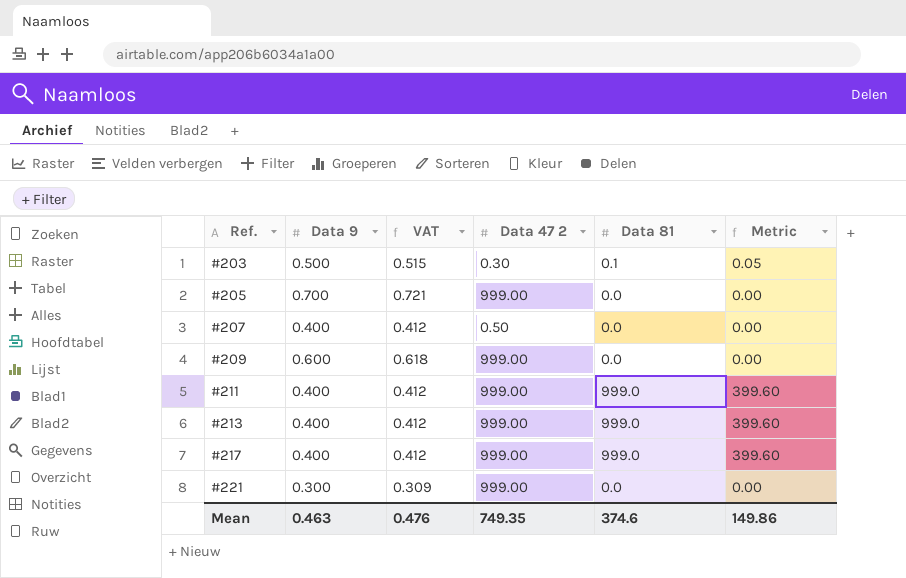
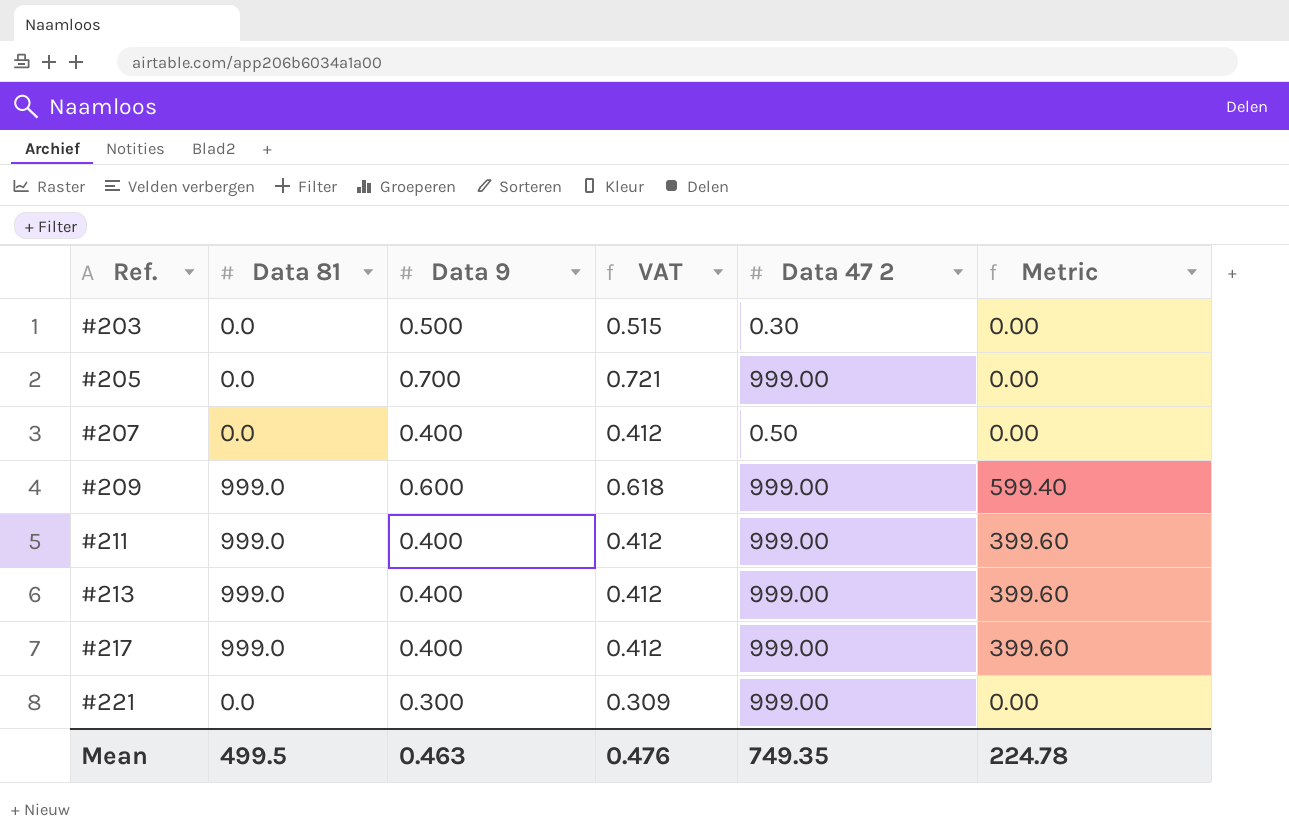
column Data 81 | position: 5 -> 2
#203 | Data 81: 0.1 -> 0.0
#203 | Metric: 0.05 -> 0.00
#209 | Data 81: 0.0 -> 999.0
#209 | Metric: 0.00 -> 599.40
Mean | Data 81: 374.6 -> 499.5
Mean | Metric: 149.86 -> 224.78

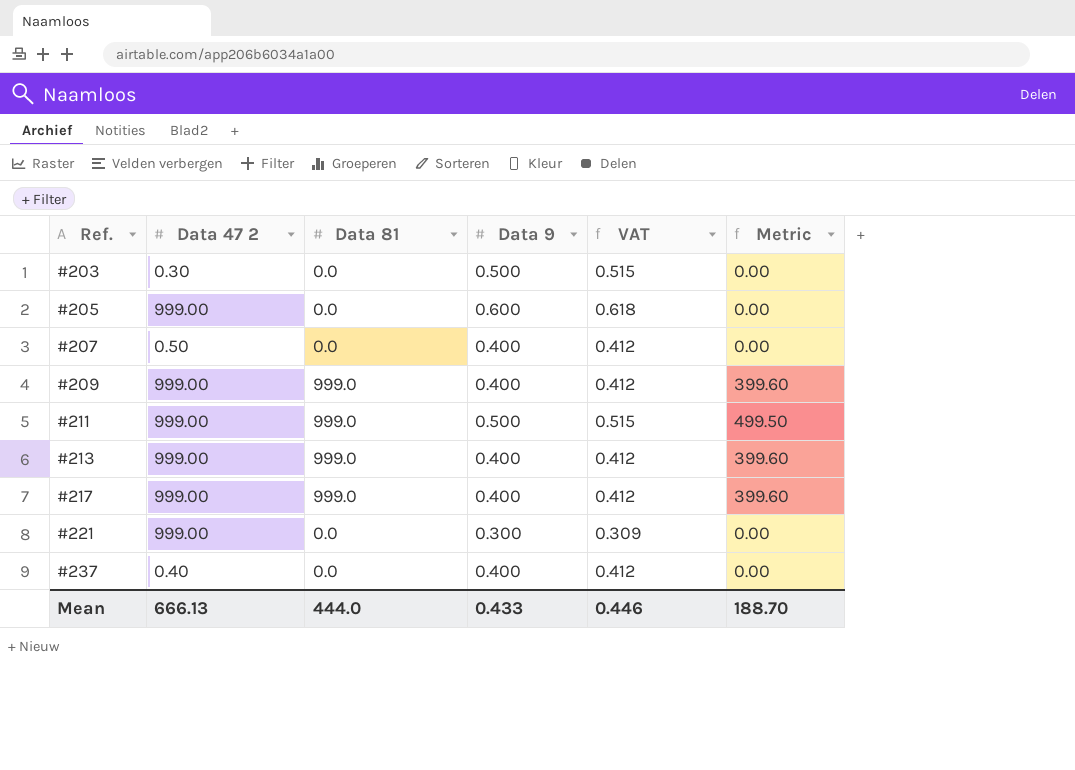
column Data 47 2 | position: 5 -> 2
#205 | Data 9: 0.700 -> 0.600
#205 | VAT: 0.721 -> 0.618
#209 | Data 9: 0.600 -> 0.400
#209 | VAT: 0.618 -> 0.412
#209 | Metric: 599.40 -> 399.60
#211 | Data 9: 0.400 -> 0.500
#211 | VAT: 0.412 -> 0.515
#211 | Metric: 399.60 -> 499.50
row #237: none -> 0.40 | 0.0 | 0.400 | 0.412 | 0.00
Mean | Data 47 2: 749.35 -> 666.13
Mean | Data 81: 499.5 -> 444.0
Mean | Data 9: 0.463 -> 0.433
Mean | VAT: 0.476 -> 0.446
Mean | Metric: 224.78 -> 188.70

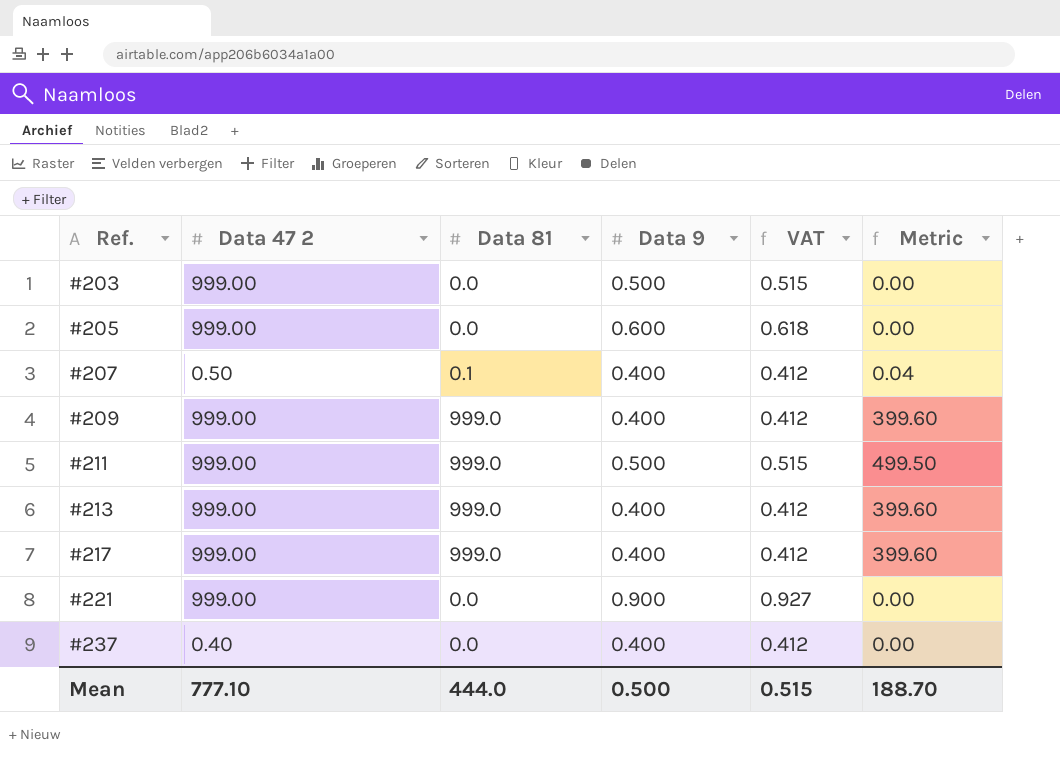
#203 | Data 47 2: 0.30 -> 999.00
#207 | Data 81: 0.0 -> 0.1
#207 | Metric: 0.00 -> 0.04
#221 | Data 9: 0.300 -> 0.900
#221 | VAT: 0.309 -> 0.927
Mean | Data 47 2: 666.13 -> 777.10
Mean | Data 9: 0.433 -> 0.500
Mean | VAT: 0.446 -> 0.515

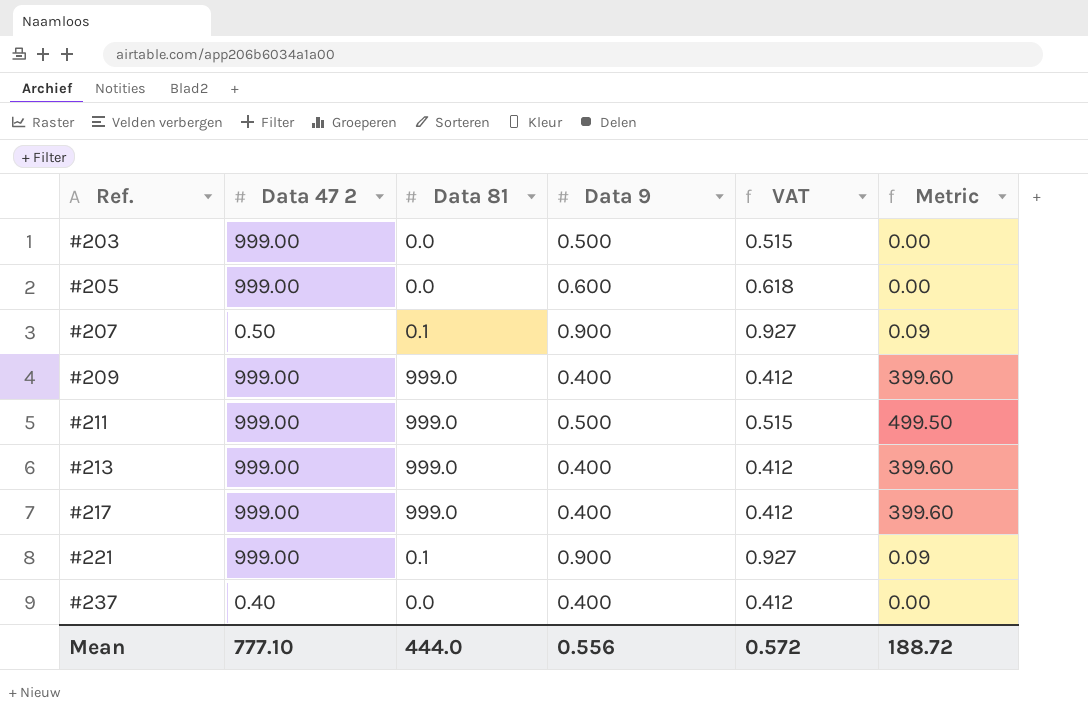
#207 | Data 9: 0.400 -> 0.900
#207 | VAT: 0.412 -> 0.927
#207 | Metric: 0.04 -> 0.09
#221 | Data 81: 0.0 -> 0.1
#221 | Metric: 0.00 -> 0.09
Mean | Data 9: 0.500 -> 0.556
Mean | VAT: 0.515 -> 0.572
Mean | Metric: 188.70 -> 188.72

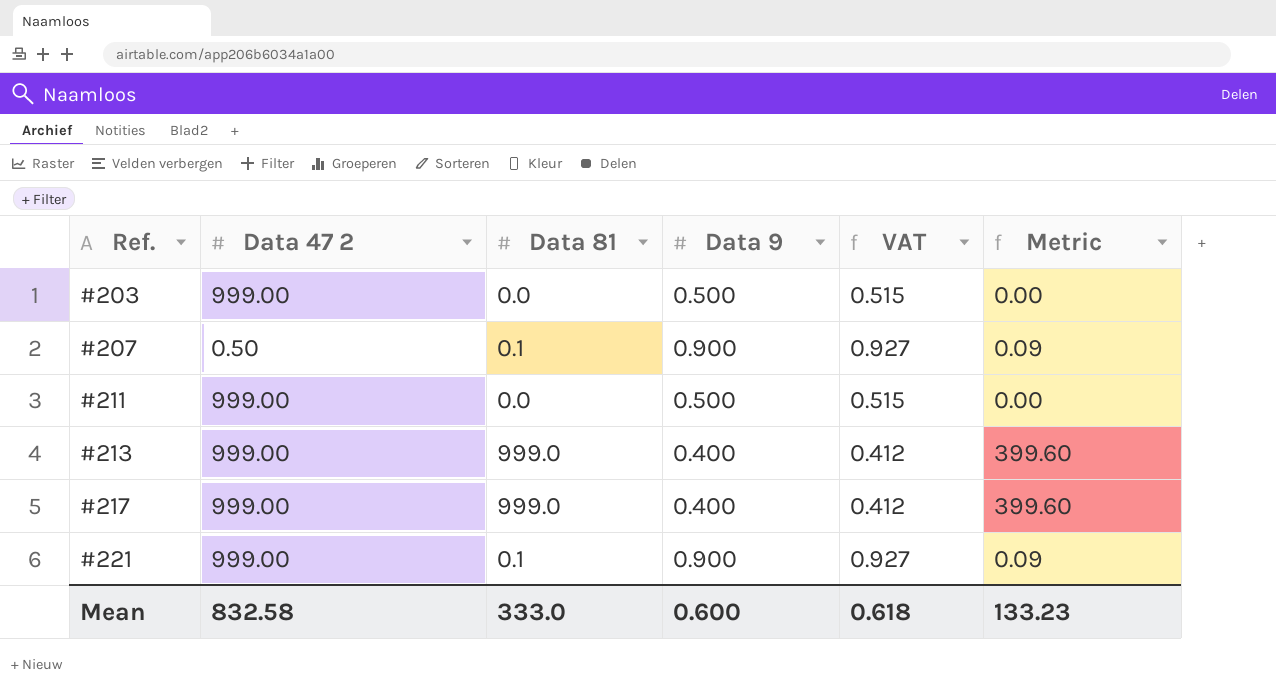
row #205: 999.00 | 0.0 | 0.600 | 0.618 | 0.00 -> none
row #209: 999.00 | 999.0 | 0.400 | 0.412 | 399.60 -> none
row #237: 0.40 | 0.0 | 0.400 | 0.412 | 0.00 -> none
#211 | Data 81: 999.0 -> 0.0
#211 | Metric: 499.50 -> 0.00
Mean | Data 47 2: 777.10 -> 832.58
Mean | Data 81: 444.0 -> 333.0
Mean | Data 9: 0.556 -> 0.600
Mean | VAT: 0.572 -> 0.618
Mean | Metric: 188.72 -> 133.23

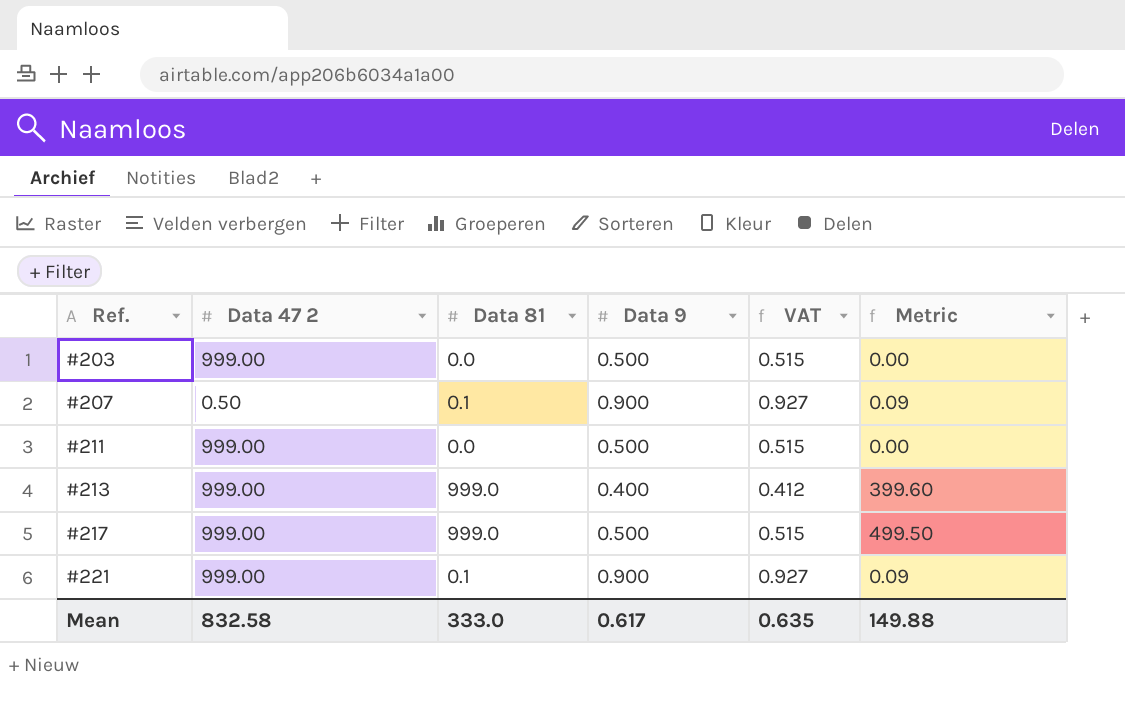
#217 | Data 9: 0.400 -> 0.500
#217 | VAT: 0.412 -> 0.515
#217 | Metric: 399.60 -> 499.50
Mean | Data 9: 0.600 -> 0.617
Mean | VAT: 0.618 -> 0.635
Mean | Metric: 133.23 -> 149.88

